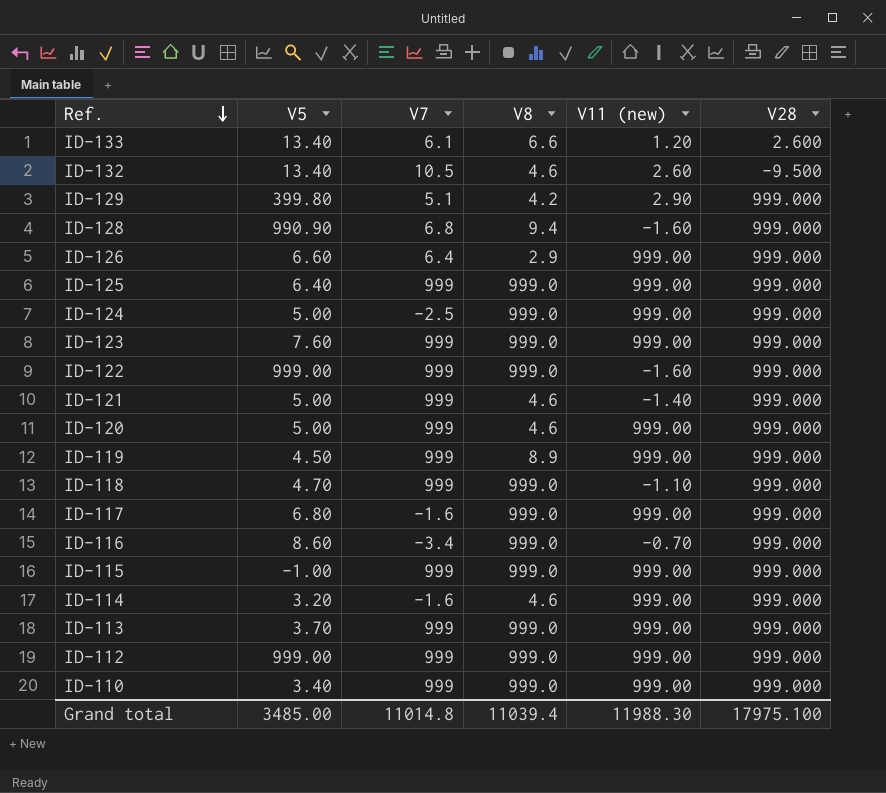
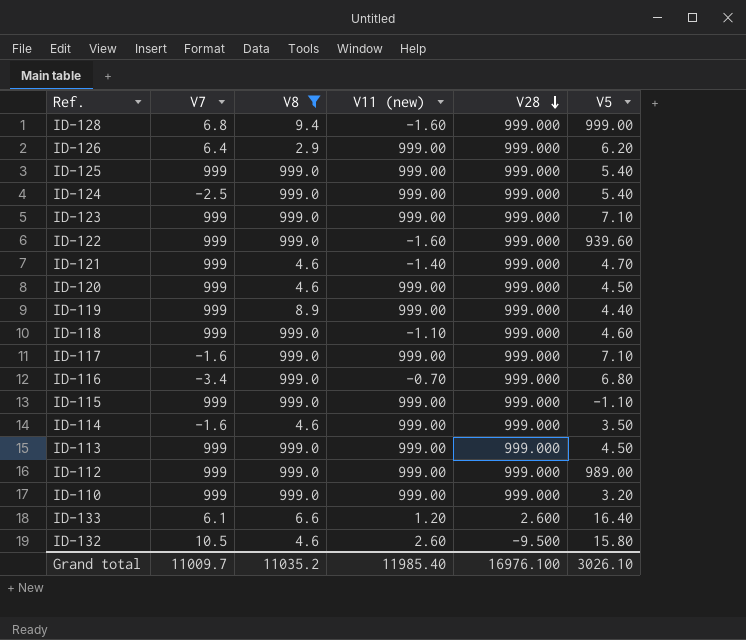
filter: none -> V8 != 4.2
row order: Ref. descending -> V28 descending
column V5 | position: 2 -> 6
ID-128 | V5: 990.90 -> 999.00
ID-126 | V5: 6.60 -> 6.20
ID-125 | V5: 6.40 -> 5.40
ID-124 | V5: 5.00 -> 5.40
ID-123 | V5: 7.60 -> 7.10
ID-122 | V5: 999.00 -> 939.60
ID-121 | V5: 5.00 -> 4.70
ID-120 | V5: 5.00 -> 4.50
ID-119 | V5: 4.50 -> 4.40
ID-118 | V5: 4.70 -> 4.60
ID-117 | V5: 6.80 -> 7.10
ID-116 | V5: 8.60 -> 6.80
ID-115 | V5: -1.00 -> -1.10
ID-114 | V5: 3.20 -> 3.50
ID-113 | V5: 3.70 -> 4.50
ID-112 | V5: 999.00 -> 989.00
ID-110 | V5: 3.40 -> 3.20
ID-133 | V5: 13.40 -> 16.40
ID-132 | V5: 13.40 -> 15.80
Grand total | V7: 11014.8 -> 11009.7
Grand total | V8: 11039.4 -> 11035.2
Grand total | V11 (new): 11988.30 -> 11985.40
Grand total | V28: 17975.100 -> 16976.100
Grand total | V5: 3485.00 -> 3026.10

